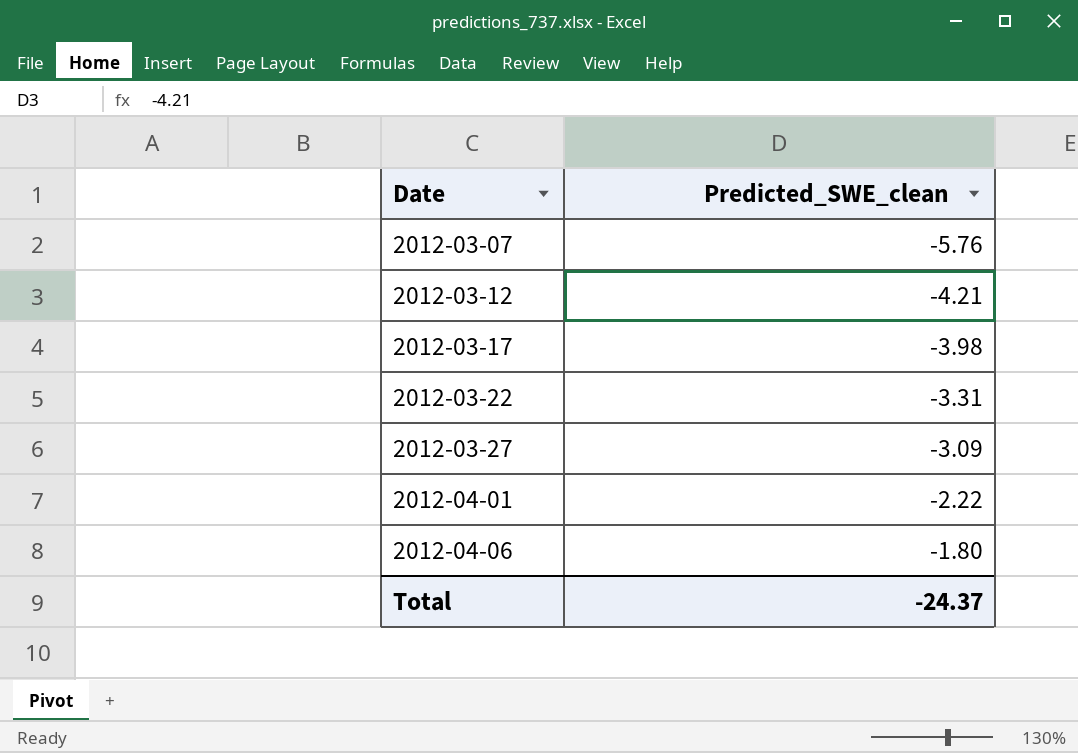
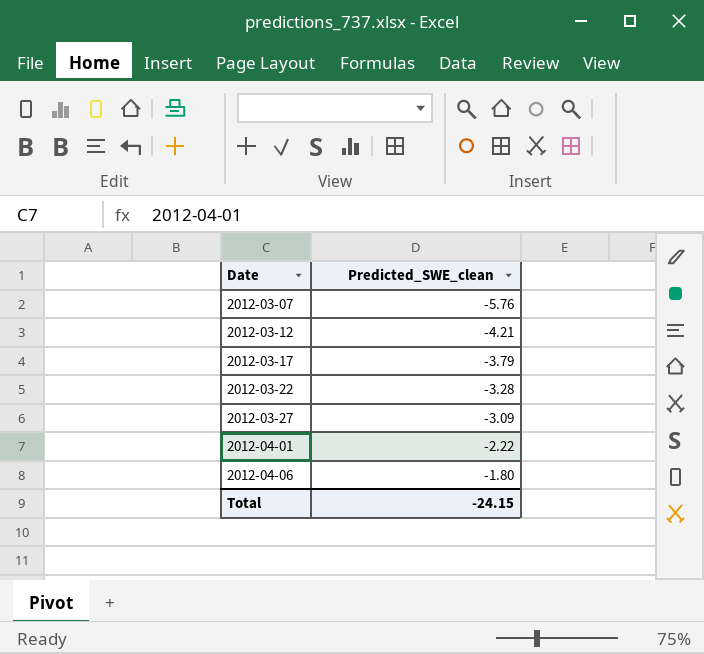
2012-03-17 | Predicted_SWE_clean: -3.98 -> -3.79
2012-03-22 | Predicted_SWE_clean: -3.31 -> -3.28
Total | Predicted_SWE_clean: -24.37 -> -24.15

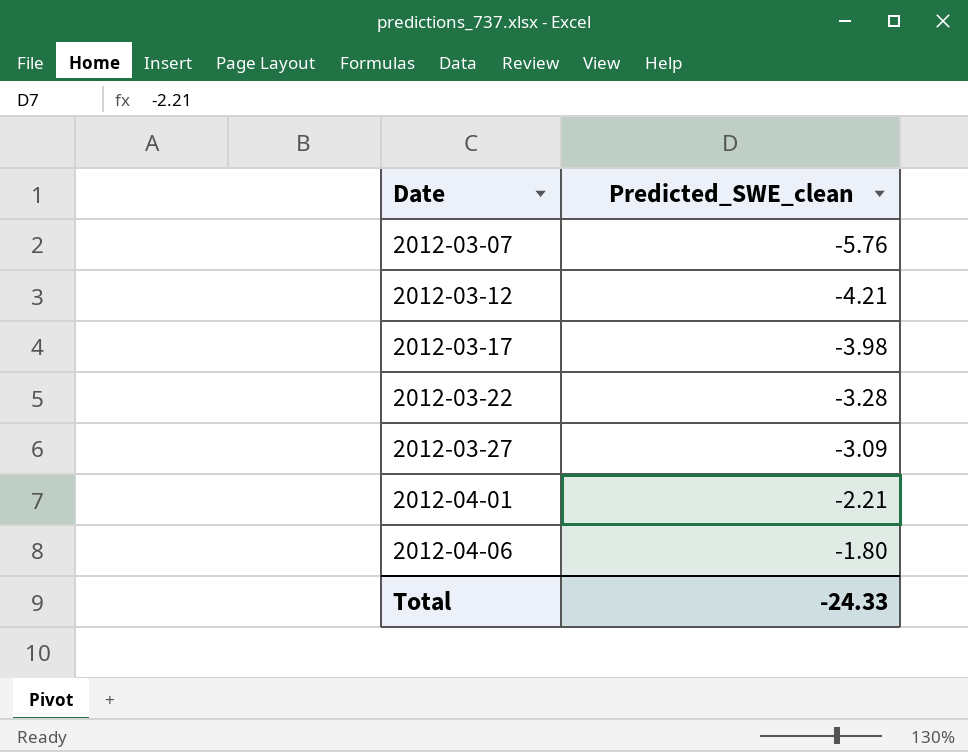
2012-03-17 | Predicted_SWE_clean: -3.79 -> -3.98
2012-04-01 | Predicted_SWE_clean: -2.22 -> -2.21
Total | Predicted_SWE_clean: -24.15 -> -24.33

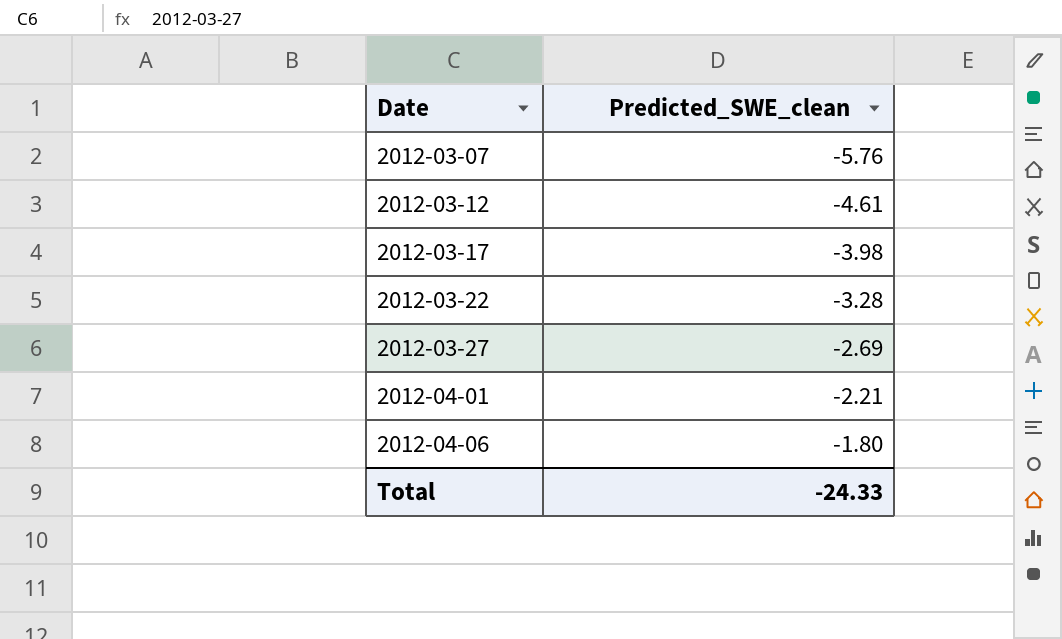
2012-03-12 | Predicted_SWE_clean: -4.21 -> -4.61
2012-03-27 | Predicted_SWE_clean: -3.09 -> -2.69

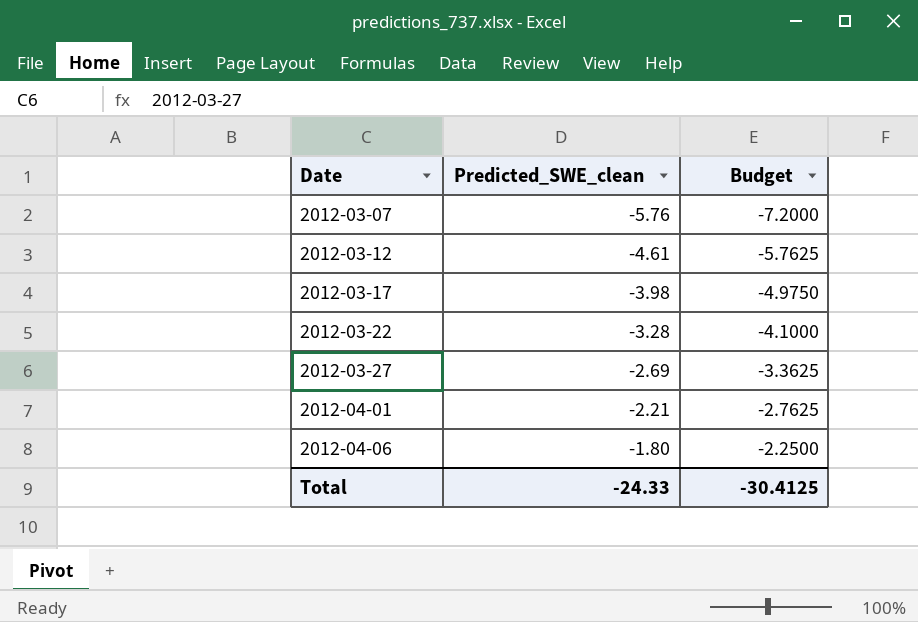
column Budget | formula: none -> [Predicted_SWE_clean] * 1.25

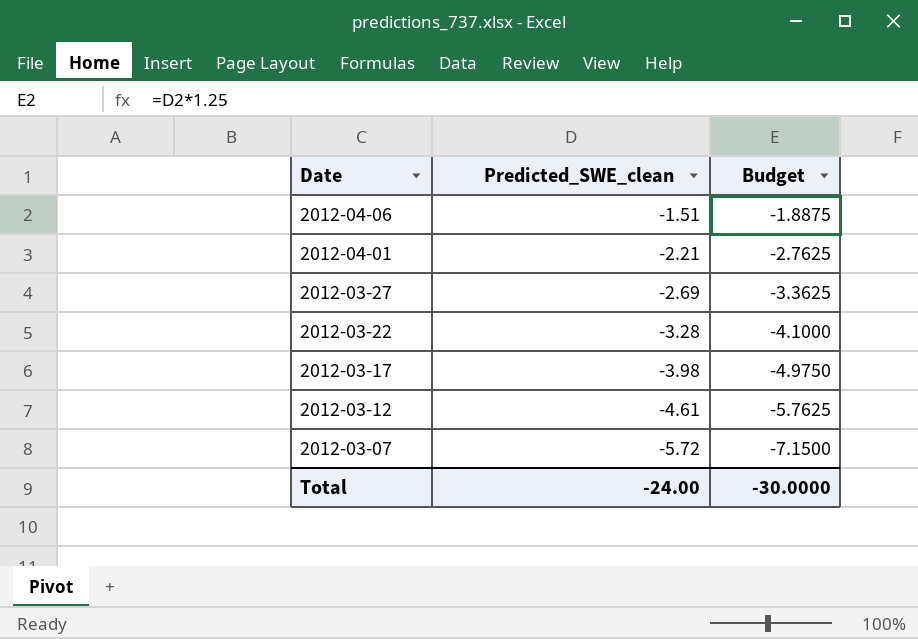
row order: Date ascending -> Date descending
2012-04-06 | Predicted_SWE_clean: -1.80 -> -1.51
2012-04-06 | Budget: -2.2500 -> -1.8875
2012-03-07 | Predicted_SWE_clean: -5.76 -> -5.72
2012-03-07 | Budget: -7.2000 -> -7.1500
Total | Predicted_SWE_clean: -24.33 -> -24.00
Total | Budget: -30.4125 -> -30.0000

